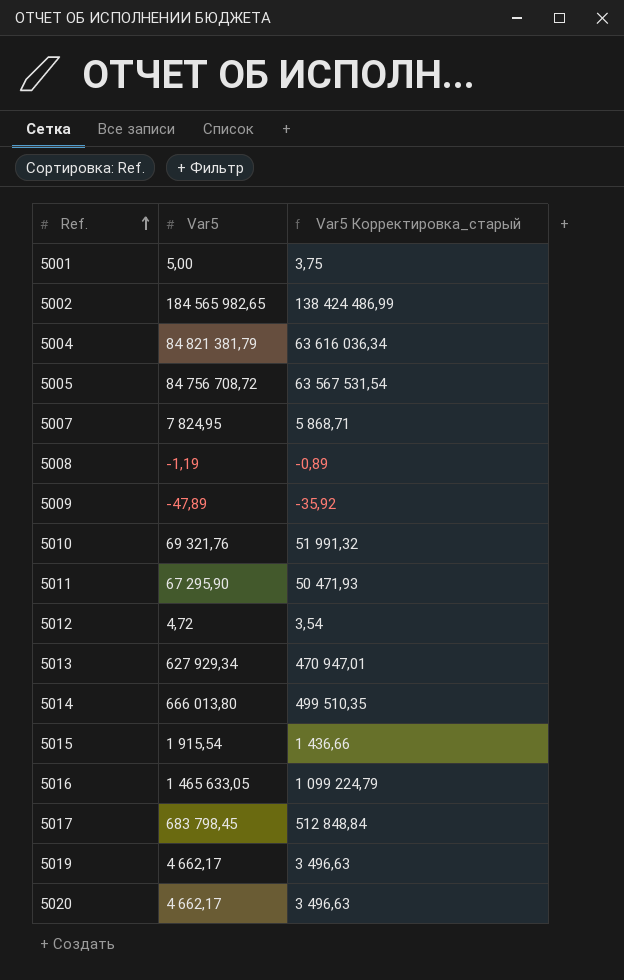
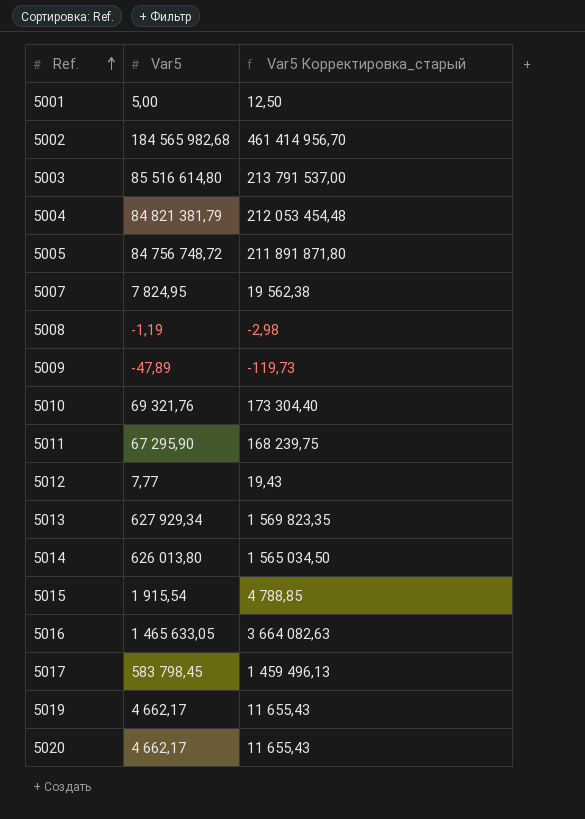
column Var5 Корректировка_старый | formula: [Var5] * 0,75 -> [Var5] * 2,5
5002 | Var5: 184 565 982,65 -> 184 565 982,68
row 5003: none -> 85 516 614,80 | 213 791 537,00
5005 | Var5: 84 756 708,72 -> 84 756 748,72
5012 | Var5: 4,72 -> 7,77
5014 | Var5: 666 013,80 -> 626 013,80
5017 | Var5: 683 798,45 -> 583 798,45

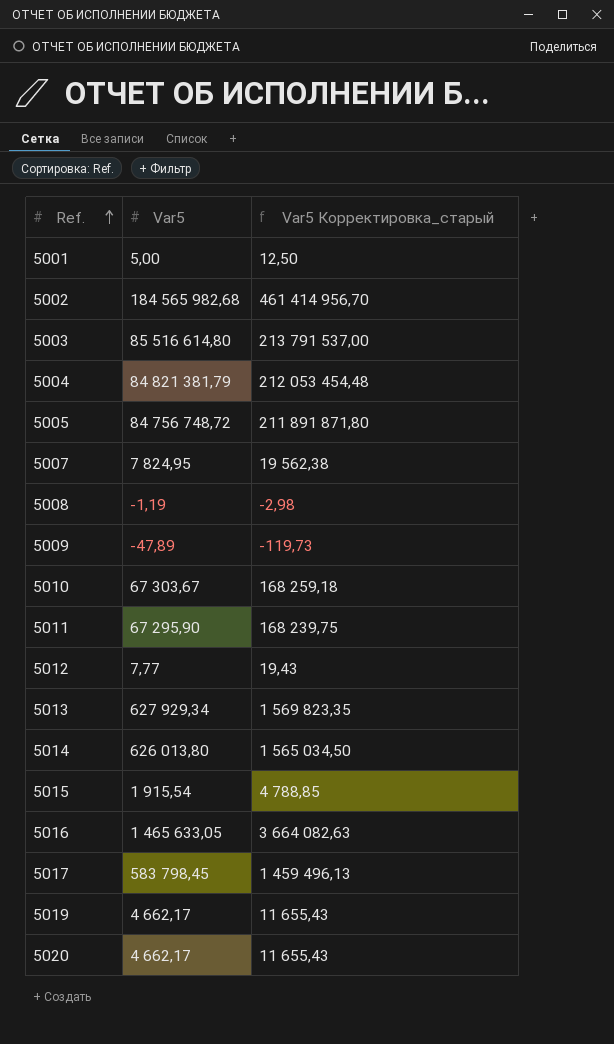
5010 | Var5: 69 321,76 -> 67 303,67
5010 | Var5 Корректировка_старый: 173 304,40 -> 168 259,18

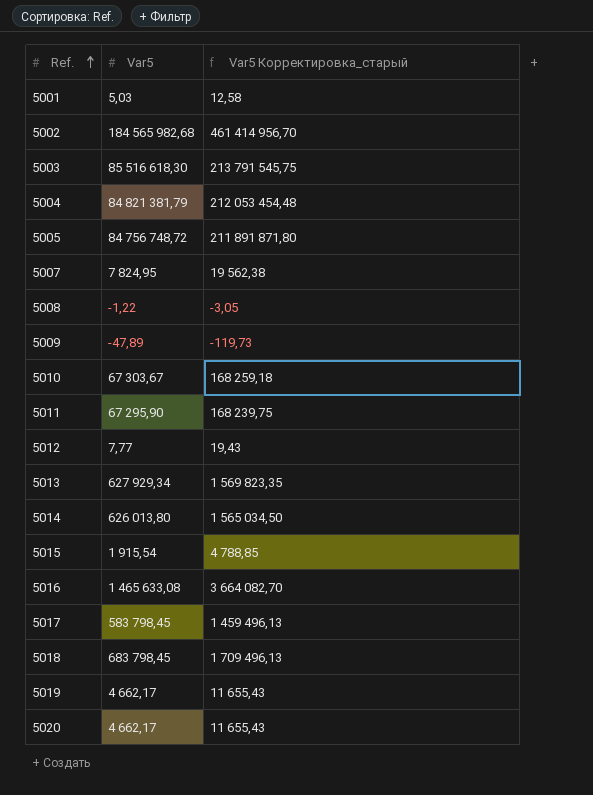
5001 | Var5: 5,00 -> 5,03
5001 | Var5 Корректировка_старый: 12,50 -> 12,58
5003 | Var5: 85 516 614,80 -> 85 516 618,30
5003 | Var5 Корректировка_старый: 213 791 537,00 -> 213 791 545,75
5008 | Var5: -1,19 -> -1,22
5008 | Var5 Корректировка_старый: -2,98 -> -3,05
5016 | Var5: 1 465 633,05 -> 1 465 633,08
5016 | Var5 Корректировка_старый: 3 664 082,63 -> 3 664 082,70
row 5018: none -> 683 798,45 | 1 709 496,13

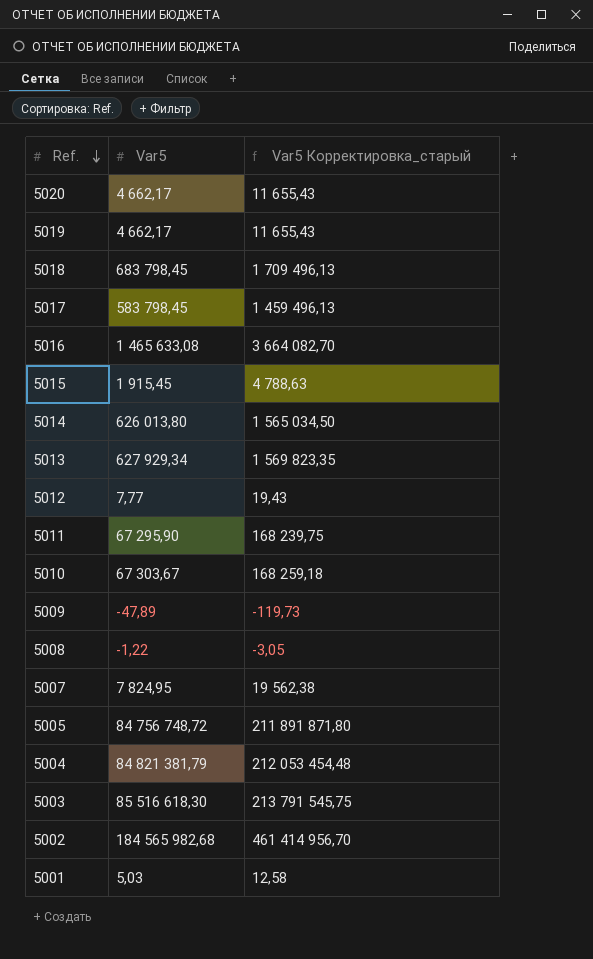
row order: Ref. ascending -> Ref. descending
5015 | Var5: 1 915,54 -> 1 915,45
5015 | Var5 Корректировка_старый: 4 788,85 -> 4 788,63

